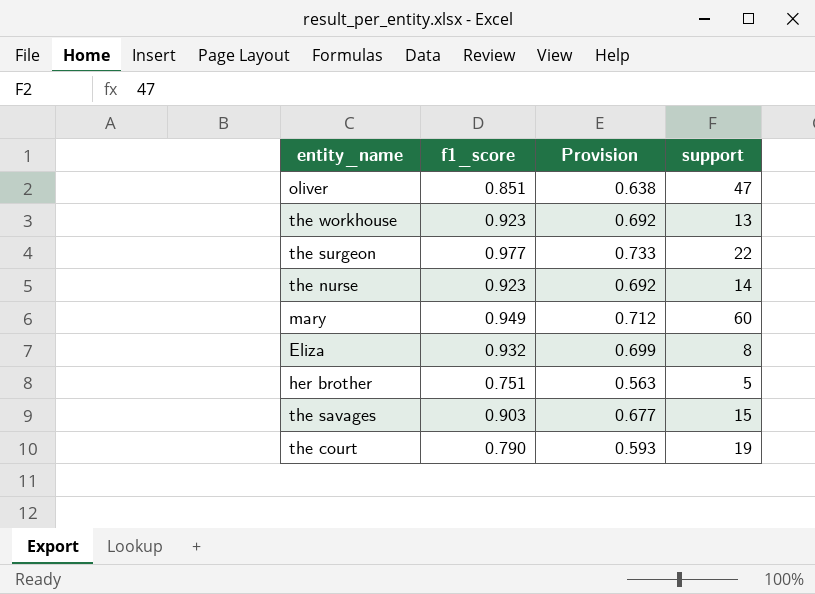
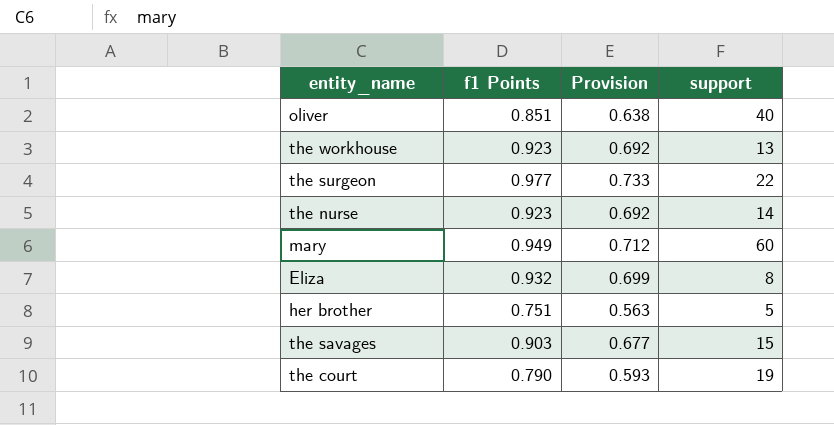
column name: f1_score -> f1 Points
oliver | support: 47 -> 40

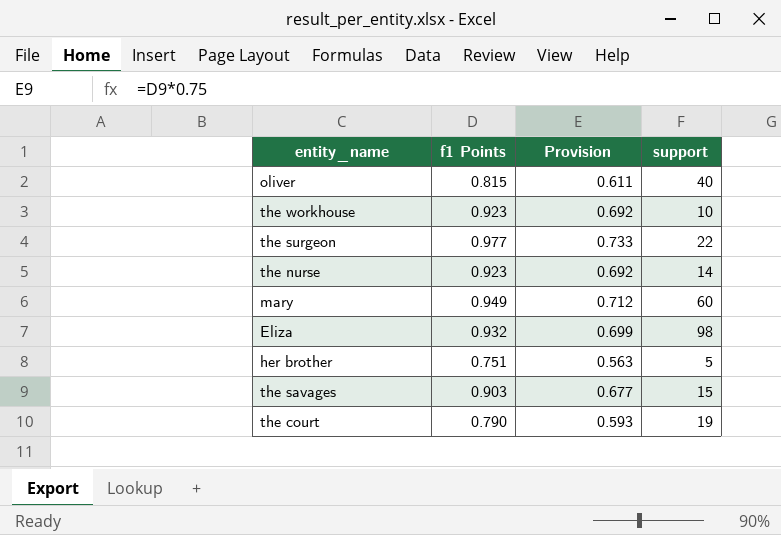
oliver | f1 Points: 0.851 -> 0.815
oliver | Provision: 0.638 -> 0.611
the workhouse | support: 13 -> 10
Eliza | support: 8 -> 98

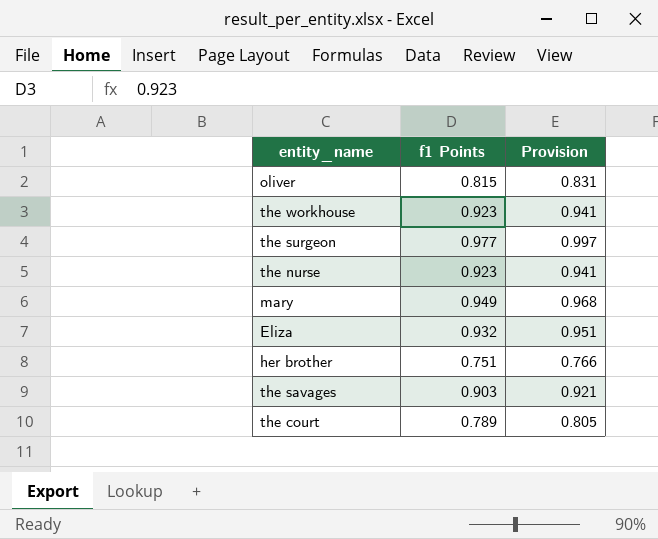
column support | position: 4 -> none
column Provision | formula: [f1 Points] * 0.75 -> [f1 Points] * 1.02
the court | f1 Points: 0.790 -> 0.789

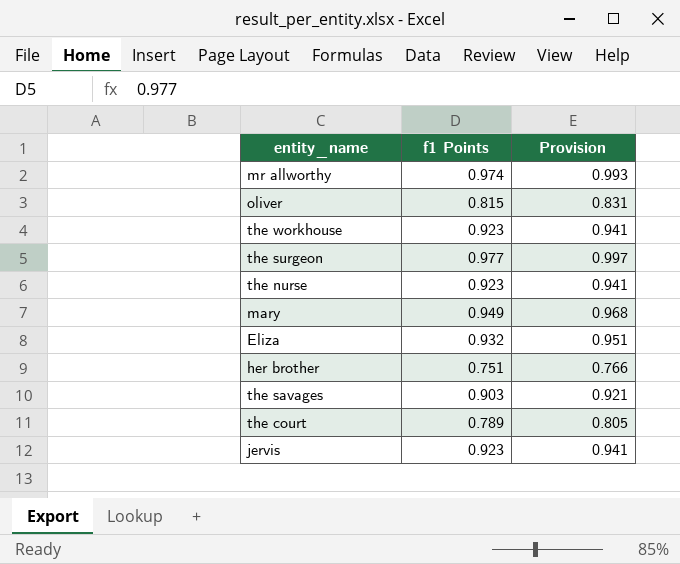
row mr allworthy: none -> 0.974 | 0.993
row jervis: none -> 0.923 | 0.941

